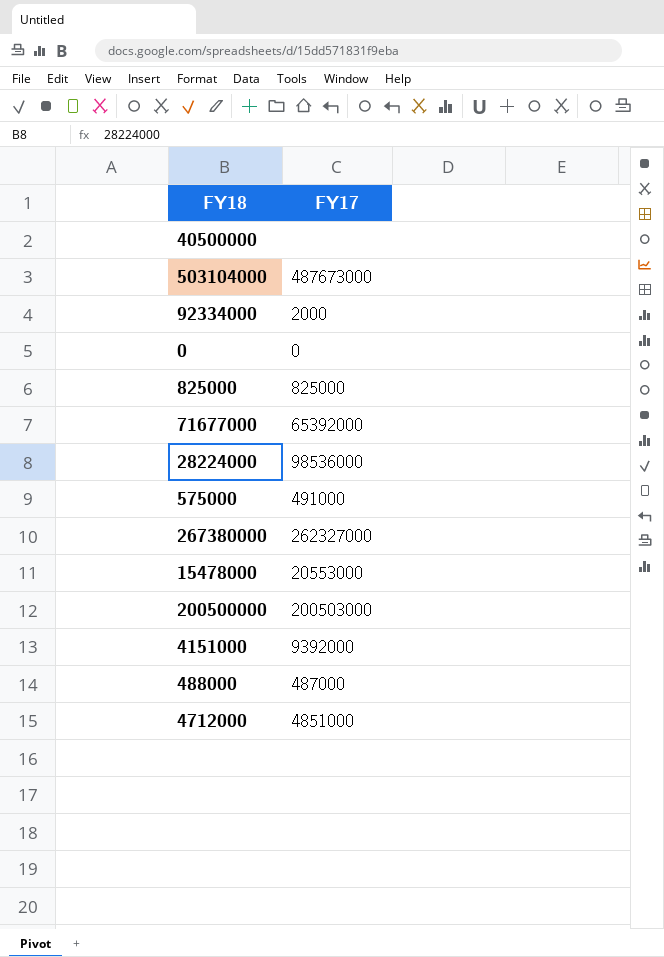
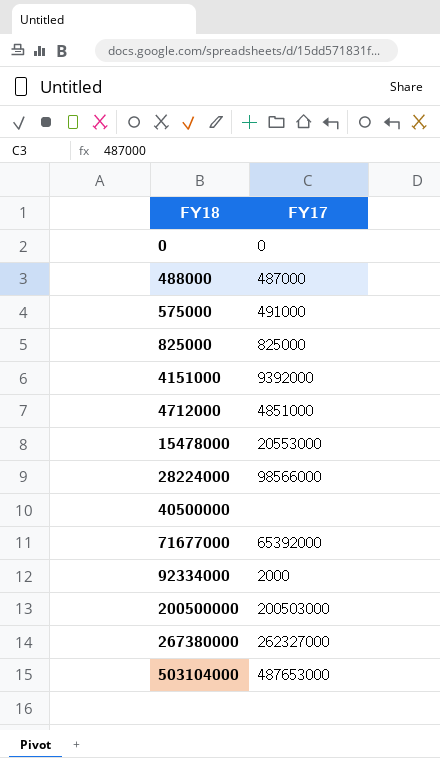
row order: none -> FY18 ascending
28224000 | FY17: 98536000 -> 98566000
503104000 | FY17: 487673000 -> 487653000

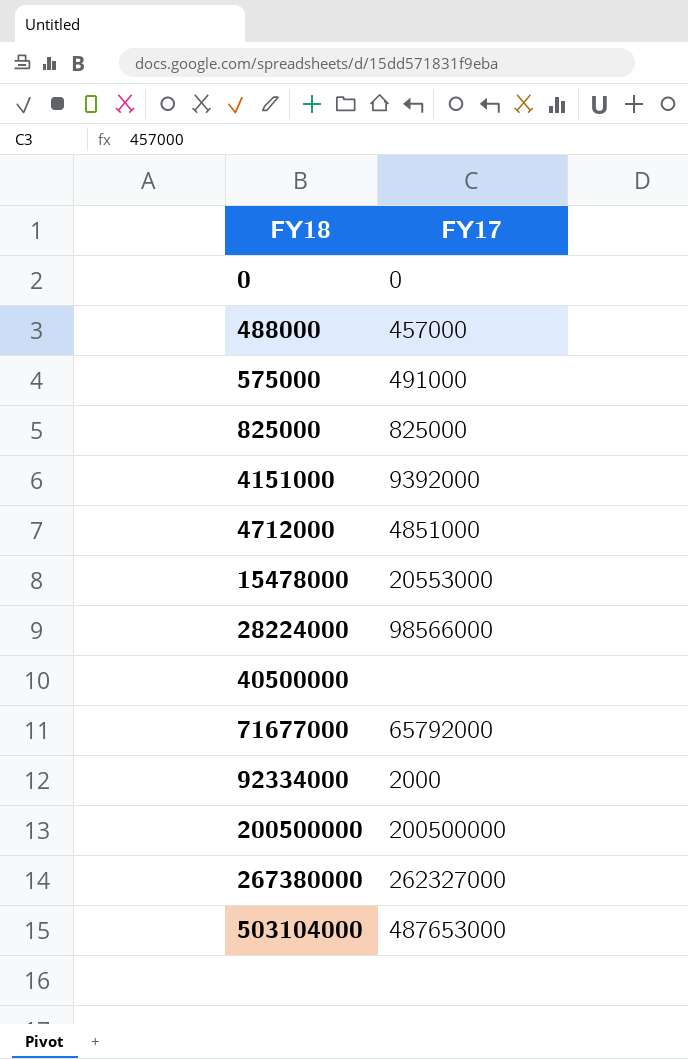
488000 | FY17: 487000 -> 457000
71677000 | FY17: 65392000 -> 65792000
200500000 | FY17: 200503000 -> 200500000

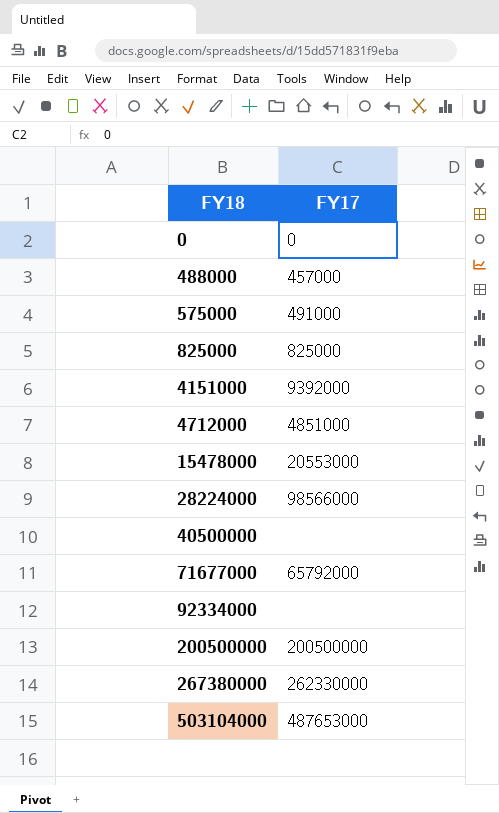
92334000 | FY17: 2000 -> none
267380000 | FY17: 262327000 -> 262330000

